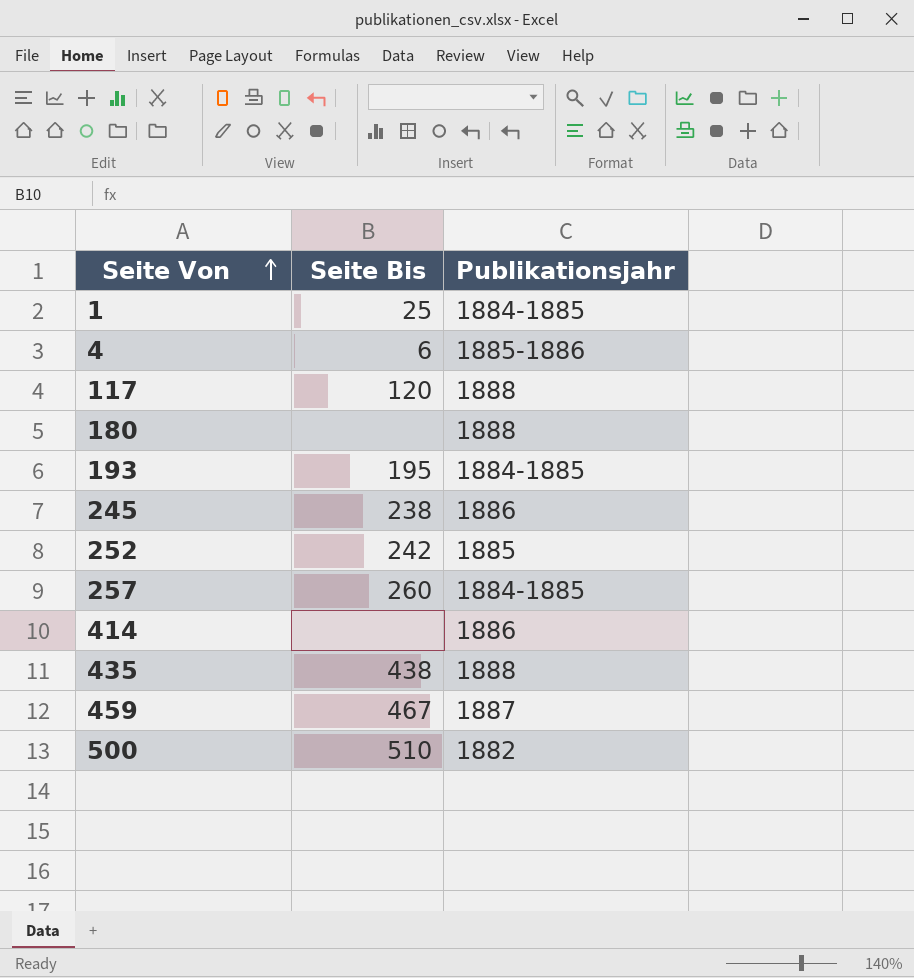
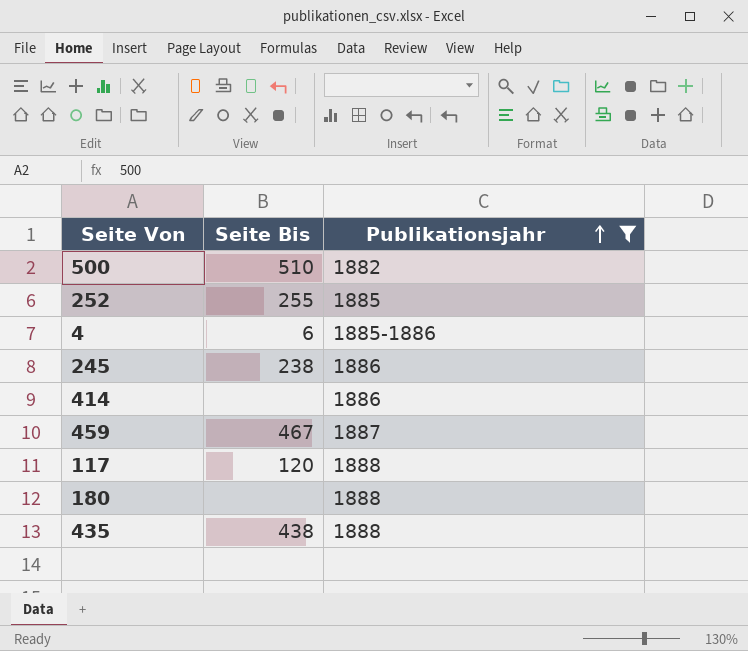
filter: none -> Publikationsjahr != 1884-1885
row order: Seite Von ascending -> Publikationsjahr ascending
252 | Seite Bis: 242 -> 255

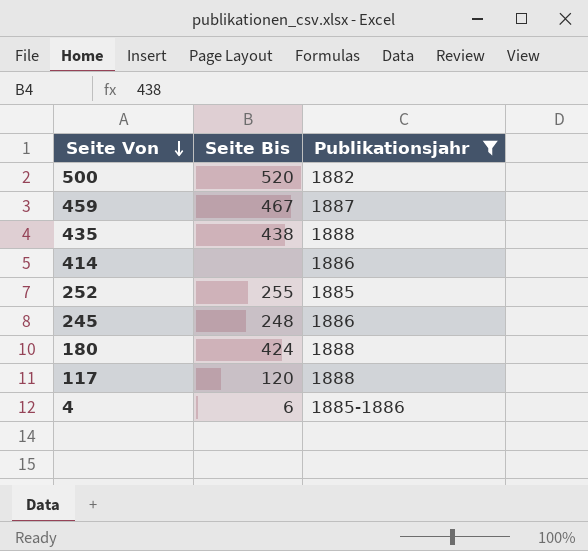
row order: Publikationsjahr ascending -> Seite Von descending
500 | Seite Bis: 510 -> 520
245 | Seite Bis: 238 -> 248
180 | Seite Bis: none -> 424

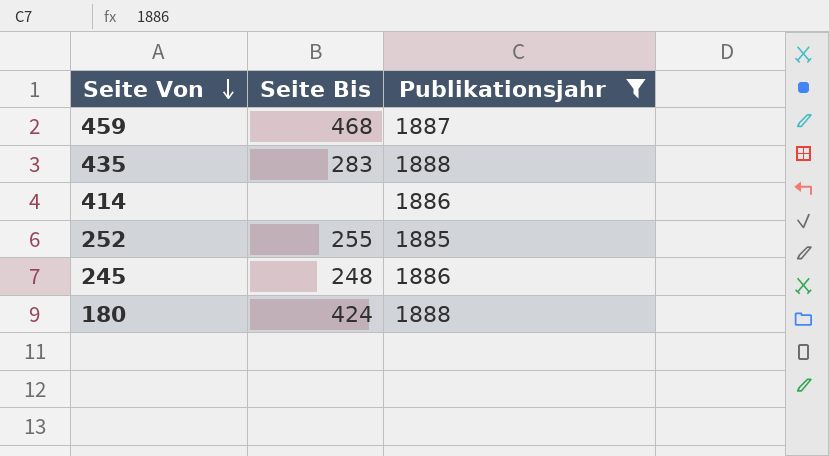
row 500: 520 | 1882 -> none
row 117: 120 | 1888 -> none
row 4: 6 | 1885-1886 -> none
459 | Seite Bis: 467 -> 468
435 | Seite Bis: 438 -> 283

